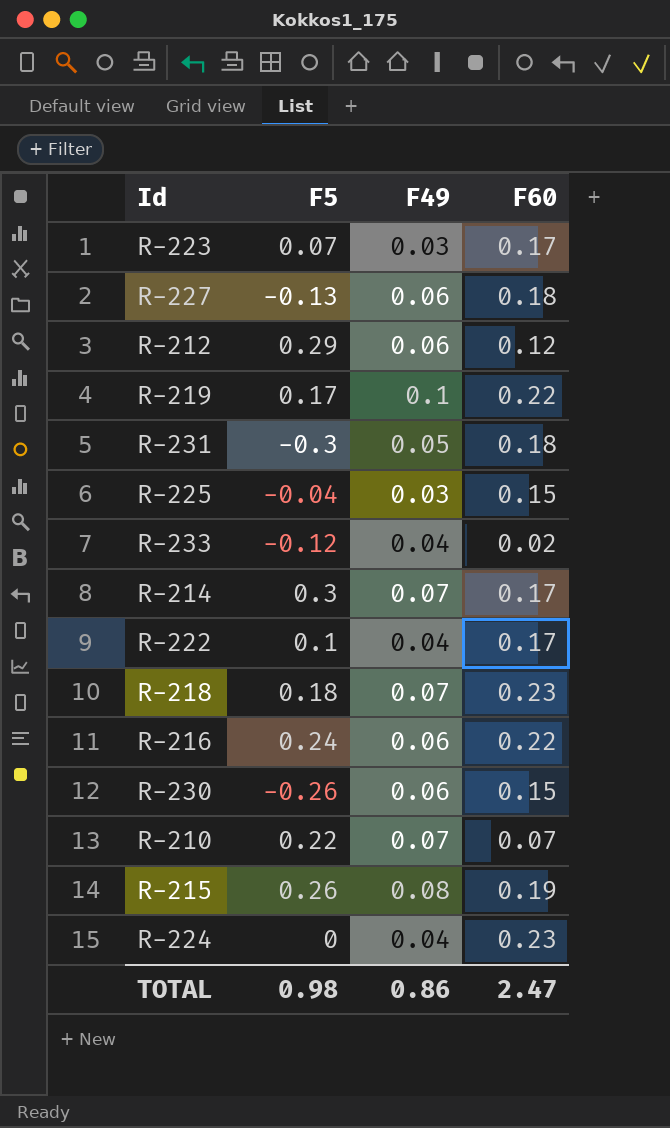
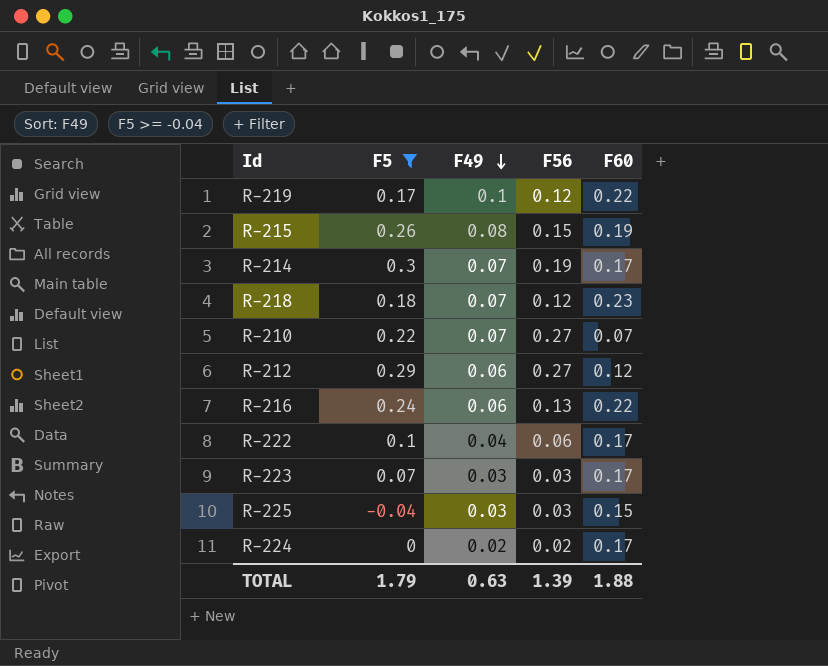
filter: none -> F5 >= -0.04
row order: none -> F49 descending
column F56 | position: none -> 4
R-224 | F49: 0.04 -> 0.02
R-224 | F60: 0.23 -> 0.17
TOTAL | F5: 0.98 -> 1.79
TOTAL | F49: 0.86 -> 0.63
TOTAL | F60: 2.47 -> 1.88

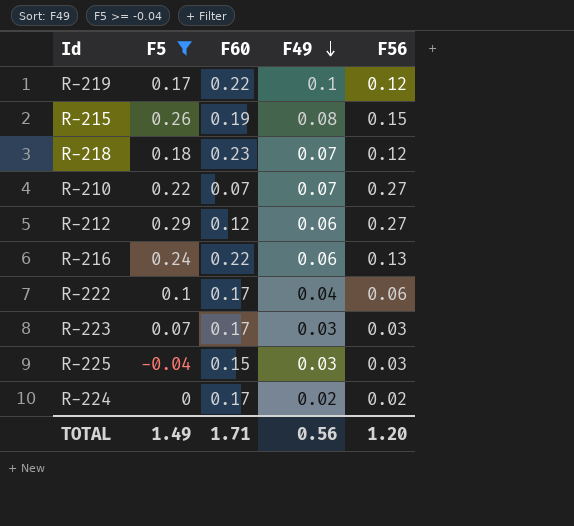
column F60 | position: 5 -> 3
row R-214: 0.3 | 0.07 | 0.19 | 0.17 -> none
TOTAL | F5: 1.79 -> 1.49
TOTAL | F60: 1.88 -> 1.71
TOTAL | F49: 0.63 -> 0.56
TOTAL | F56: 1.39 -> 1.20

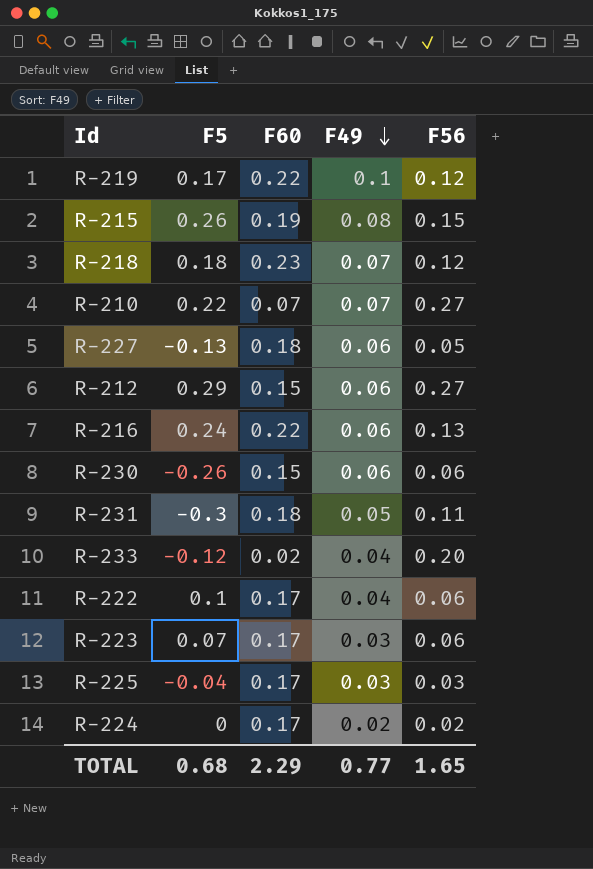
filter: F5 >= -0.04 -> none
R-212 | F60: 0.12 -> 0.15
R-223 | F56: 0.03 -> 0.06
R-225 | F60: 0.15 -> 0.17
TOTAL | F5: 1.49 -> 0.68
TOTAL | F60: 1.71 -> 2.29
TOTAL | F49: 0.56 -> 0.77
TOTAL | F56: 1.20 -> 1.65

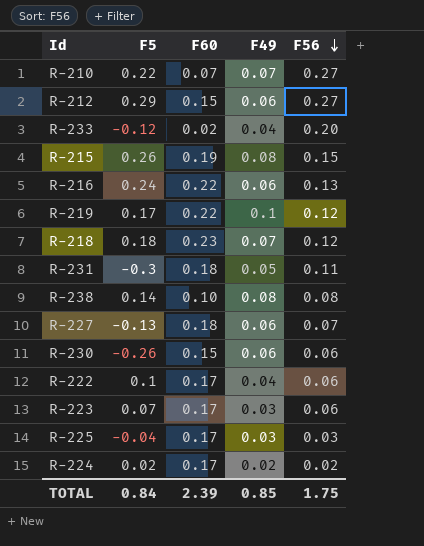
row order: F49 descending -> F56 descending
row R-238: none -> 0.14 | 0.10 | 0.08 | 0.08
R-227 | F56: 0.05 -> 0.07
R-224 | F5: 0 -> 0.02
TOTAL | F5: 0.68 -> 0.84
TOTAL | F60: 2.29 -> 2.39
TOTAL | F49: 0.77 -> 0.85
TOTAL | F56: 1.65 -> 1.75

